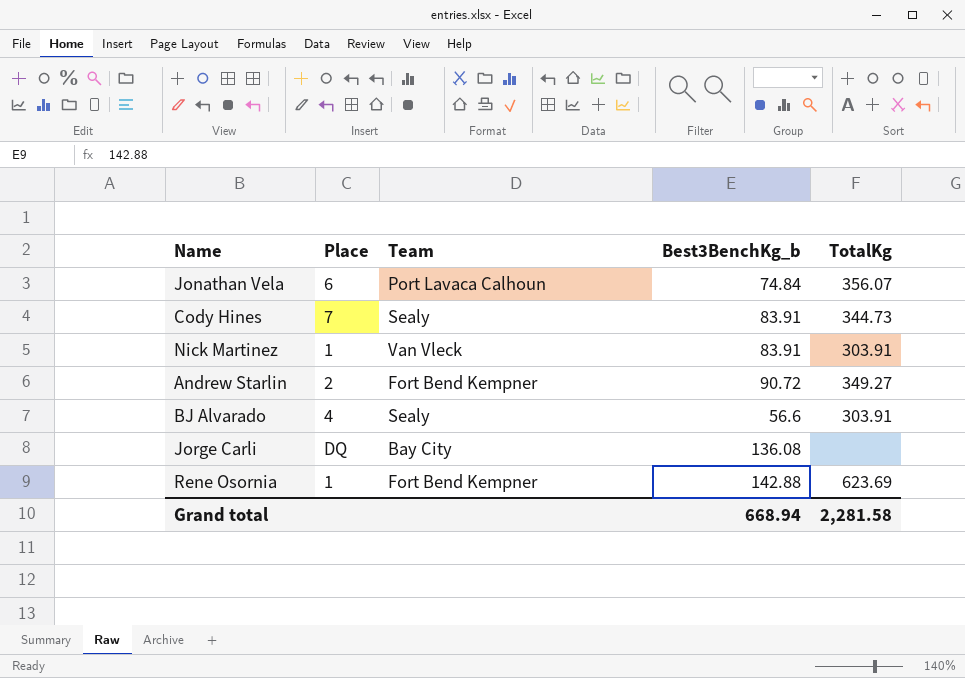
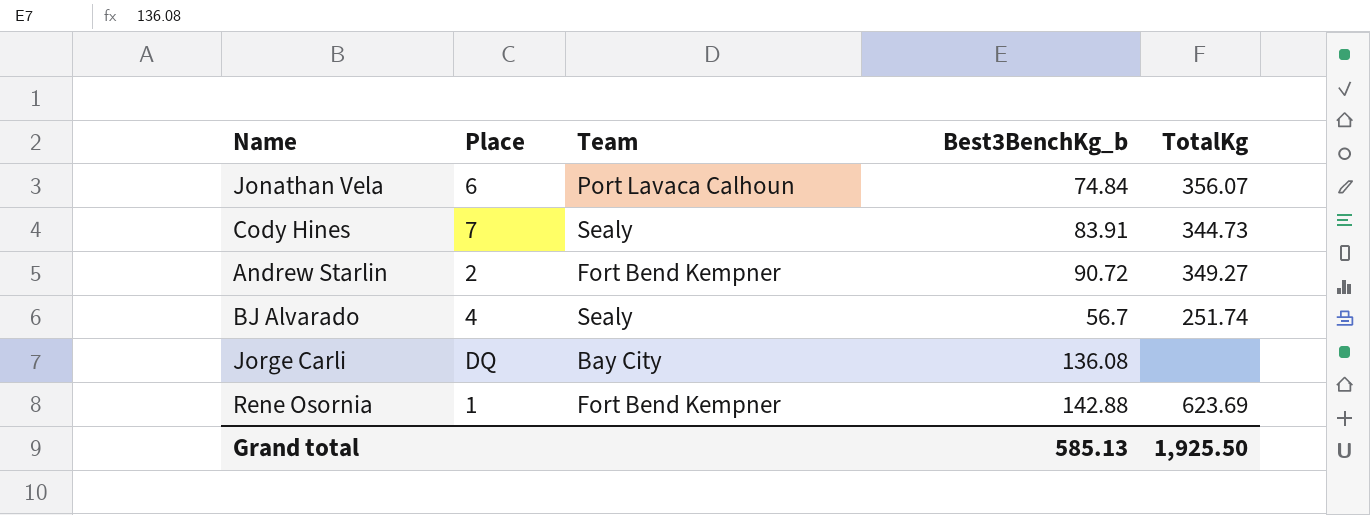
row Nick Martinez: 1 | Van Vleck | 83.91 | 303.91 -> none
BJ Alvarado | Best3BenchKg_b: 56.6 -> 56.7
BJ Alvarado | TotalKg: 303.91 -> 251.74
Grand total | Best3BenchKg_b: 668.94 -> 585.13
Grand total | TotalKg: 2,281.58 -> 1,925.50

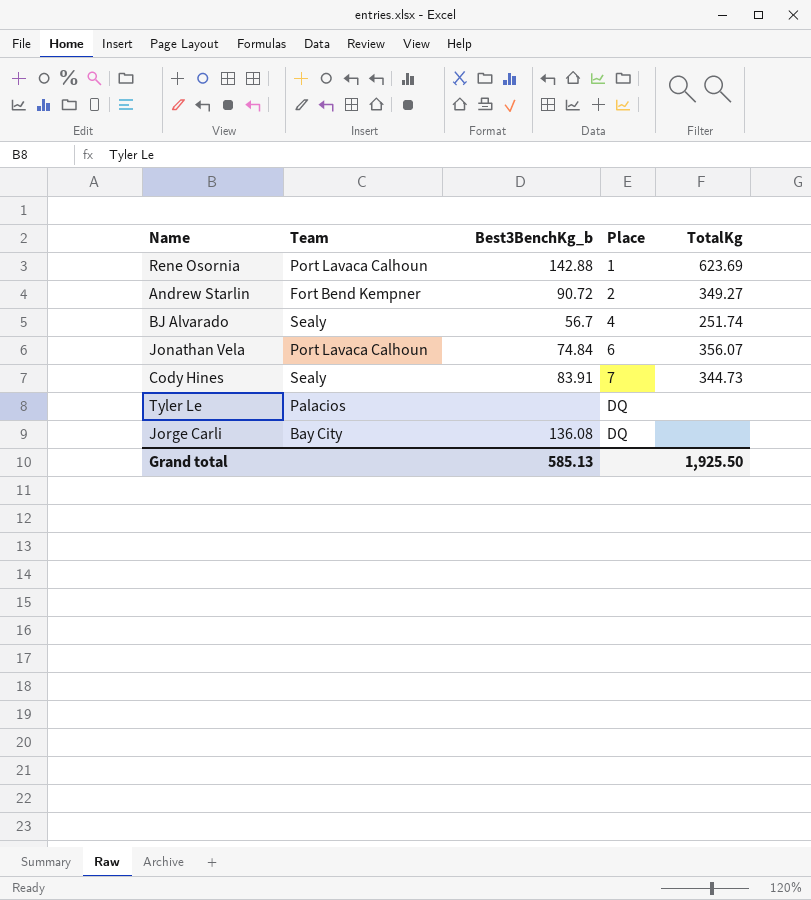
row order: none -> Place ascending
column Place | position: 2 -> 4
Rene Osornia | Team: Fort Bend Kempner -> Port Lavaca Calhoun
row Tyler Le: none -> Palacios | none | DQ | none

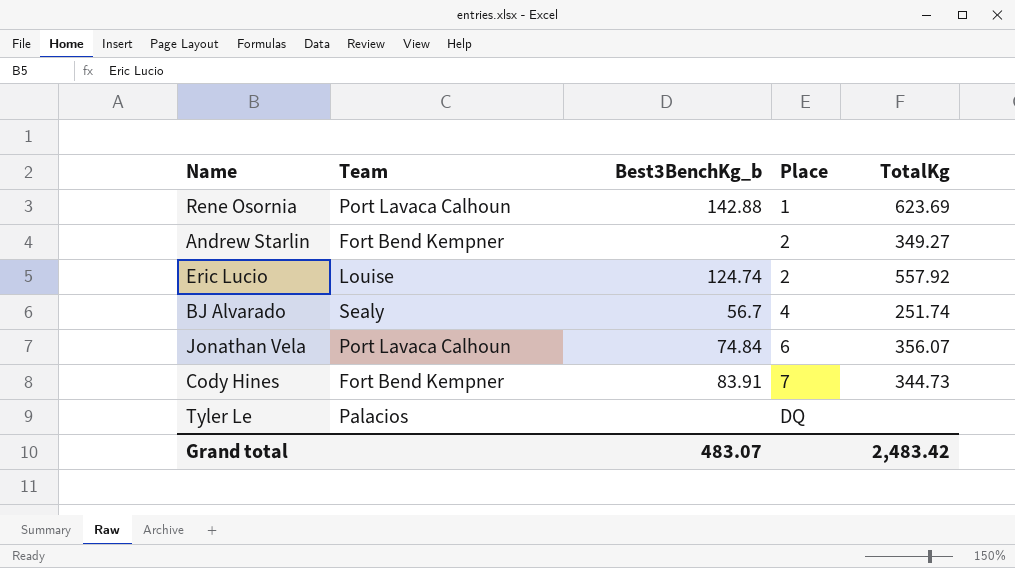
row Jorge Carli: Bay City | 136.08 | DQ | none -> none
Andrew Starlin | Best3BenchKg_b: 90.72 -> none
row Eric Lucio: none -> Louise | 124.74 | 2 | 557.92
Cody Hines | Team: Sealy -> Fort Bend Kempner
Grand total | Best3BenchKg_b: 585.13 -> 483.07
Grand total | TotalKg: 1,925.50 -> 2,483.42

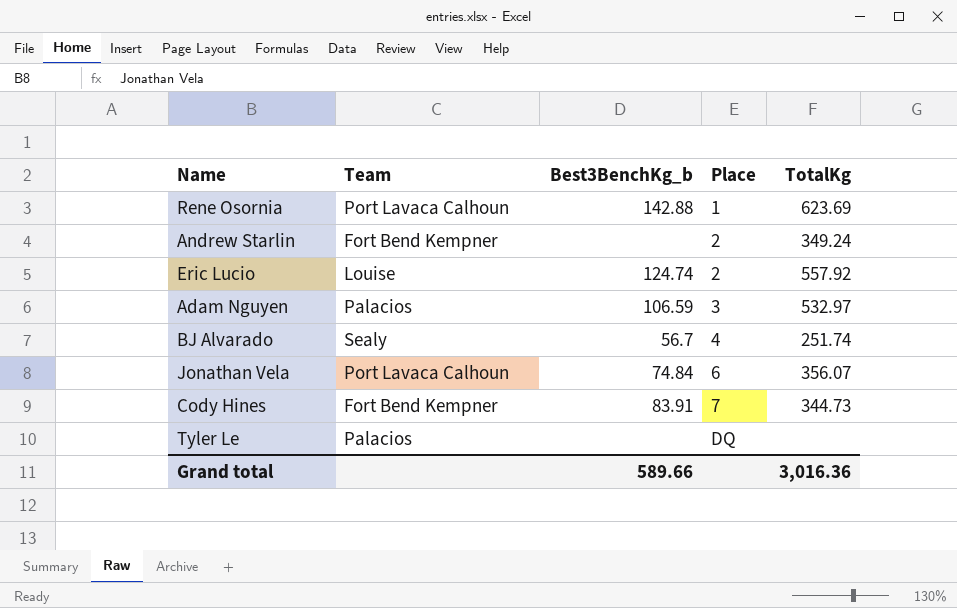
Andrew Starlin | TotalKg: 349.27 -> 349.24
row Adam Nguyen: none -> Palacios | 106.59 | 3 | 532.97
Grand total | Best3BenchKg_b: 483.07 -> 589.66
Grand total | TotalKg: 2,483.42 -> 3,016.36

